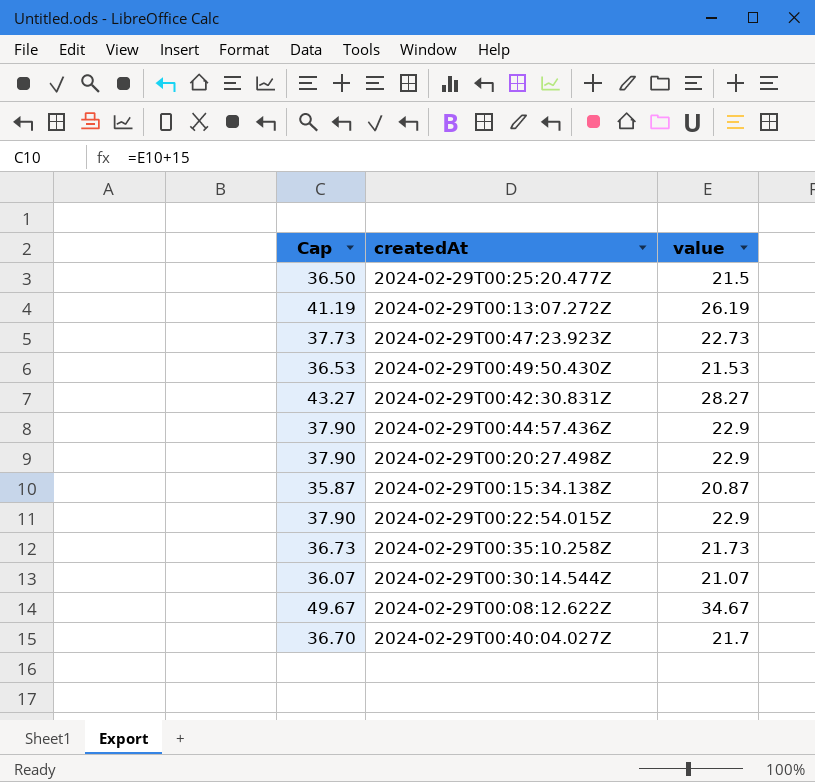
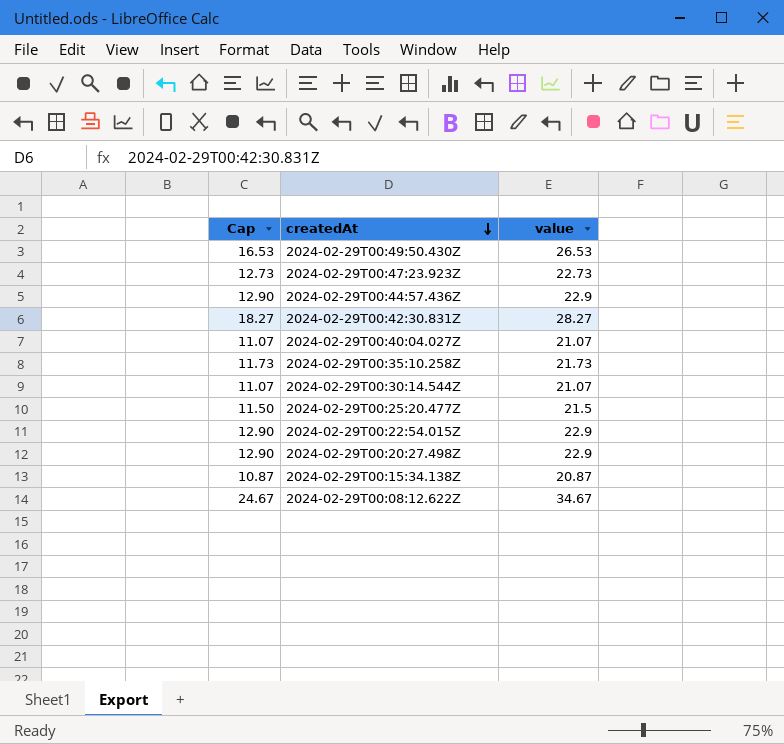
row order: none -> createdAt descending
column Cap | formula: [value] + 15 -> [value] - 10
row 2024-02-29T00:13:07.272Z: 41.19 | 26.19 -> none
2024-02-29T00:49:50.430Z | value: 21.53 -> 26.53
2024-02-29T00:40:04.027Z | value: 21.7 -> 21.07

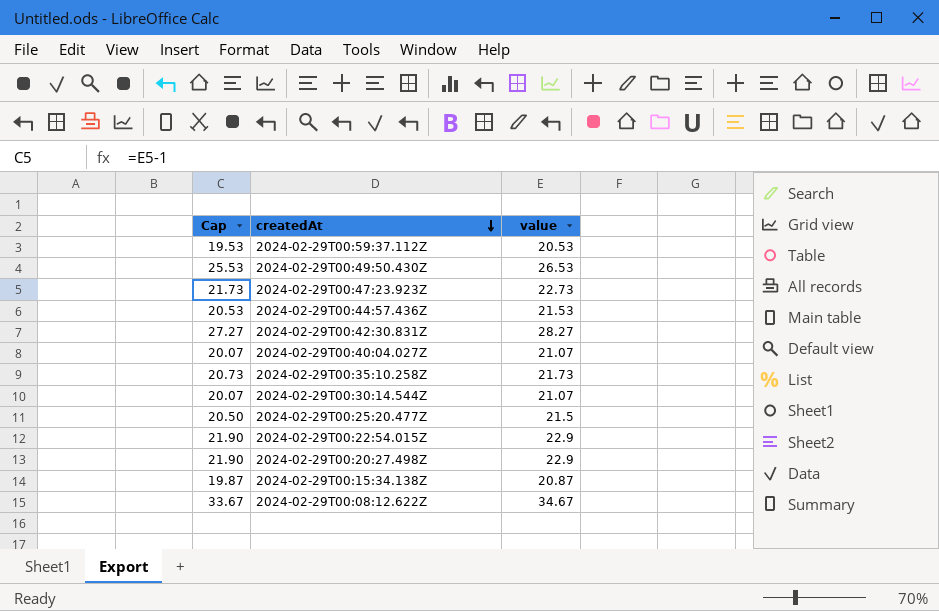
column Cap | formula: [value] - 10 -> [value] - 1
row 2024-02-29T00:59:37.112Z: none -> 19.53 | 20.53
2024-02-29T00:44:57.436Z | value: 22.9 -> 21.53

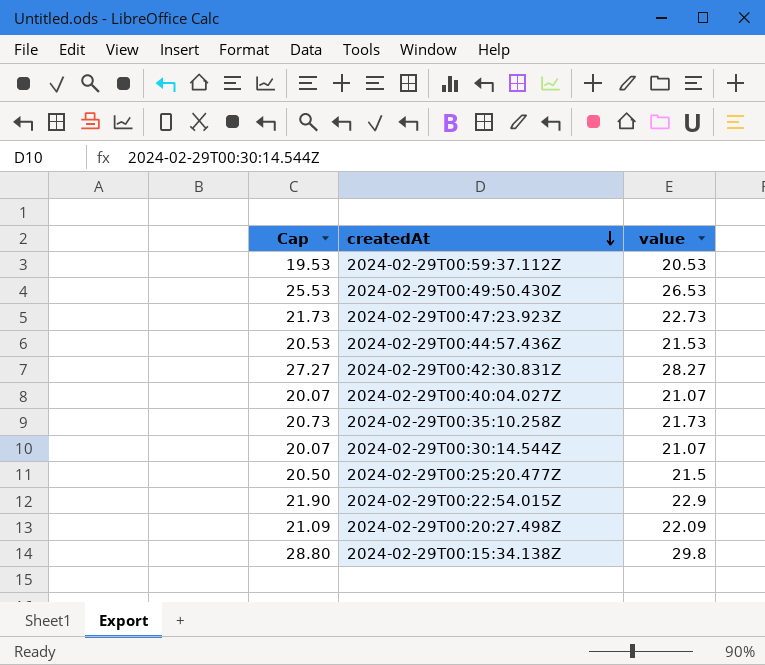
row 2024-02-29T00:08:12.622Z: 33.67 | 34.67 -> none
2024-02-29T00:20:27.498Z | Cap: 21.90 -> 21.09
2024-02-29T00:20:27.498Z | value: 22.9 -> 22.09
2024-02-29T00:15:34.138Z | Cap: 19.87 -> 28.80
2024-02-29T00:15:34.138Z | value: 20.87 -> 29.8

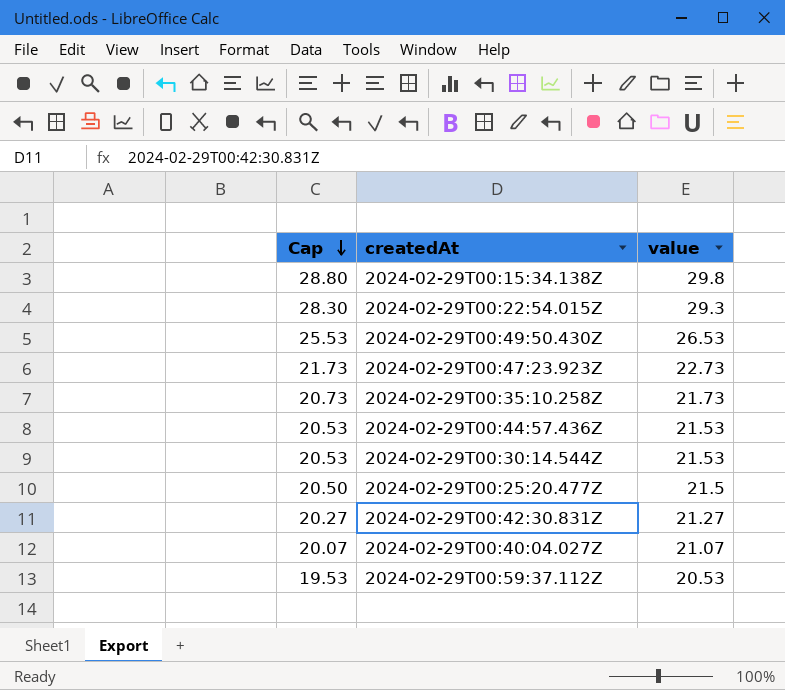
row order: createdAt descending -> Cap descending
row 2024-02-29T00:20:27.498Z: 21.09 | 22.09 -> none
2024-02-29T00:22:54.015Z | Cap: 21.90 -> 28.30
2024-02-29T00:22:54.015Z | value: 22.9 -> 29.3
2024-02-29T00:30:14.544Z | Cap: 20.07 -> 20.53
2024-02-29T00:30:14.544Z | value: 21.07 -> 21.53
2024-02-29T00:42:30.831Z | Cap: 27.27 -> 20.27
2024-02-29T00:42:30.831Z | value: 28.27 -> 21.27

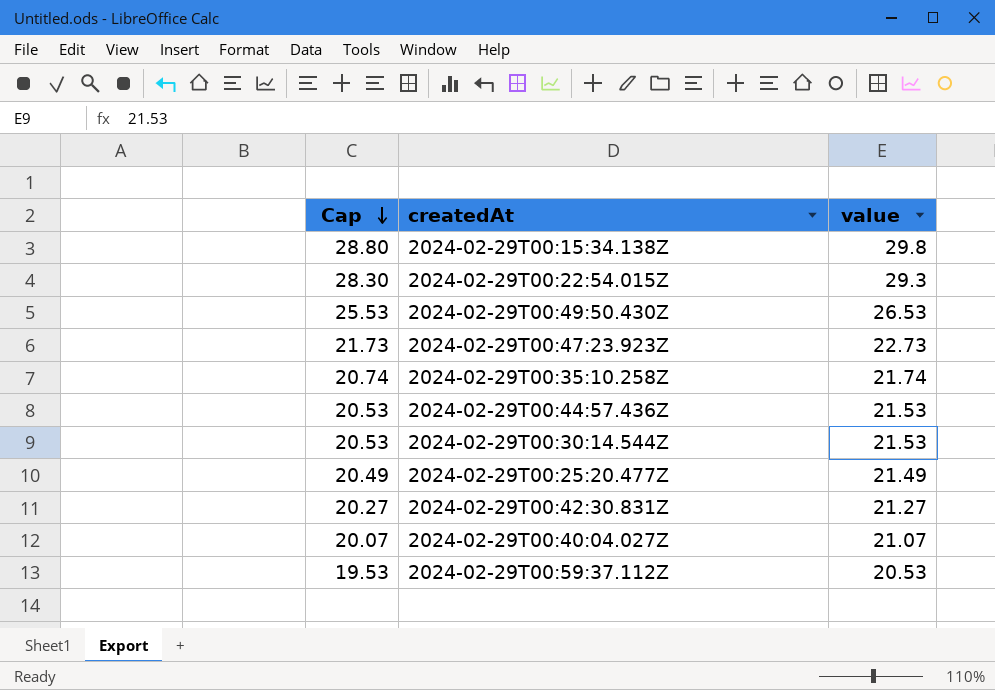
2024-02-29T00:35:10.258Z | Cap: 20.73 -> 20.74
2024-02-29T00:35:10.258Z | value: 21.73 -> 21.74
2024-02-29T00:25:20.477Z | Cap: 20.50 -> 20.49
2024-02-29T00:25:20.477Z | value: 21.5 -> 21.49

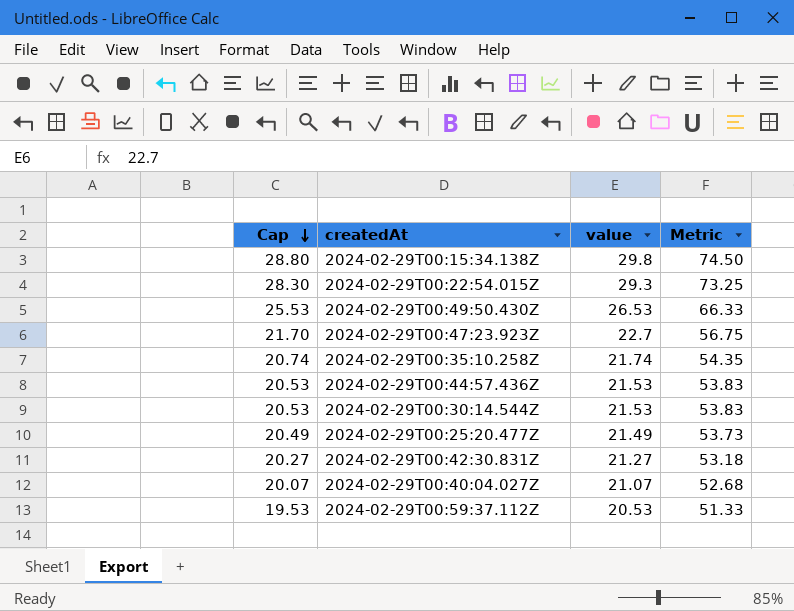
column Metric | formula: none -> [value] * 2.5
2024-02-29T00:47:23.923Z | Cap: 21.73 -> 21.70
2024-02-29T00:47:23.923Z | value: 22.73 -> 22.7

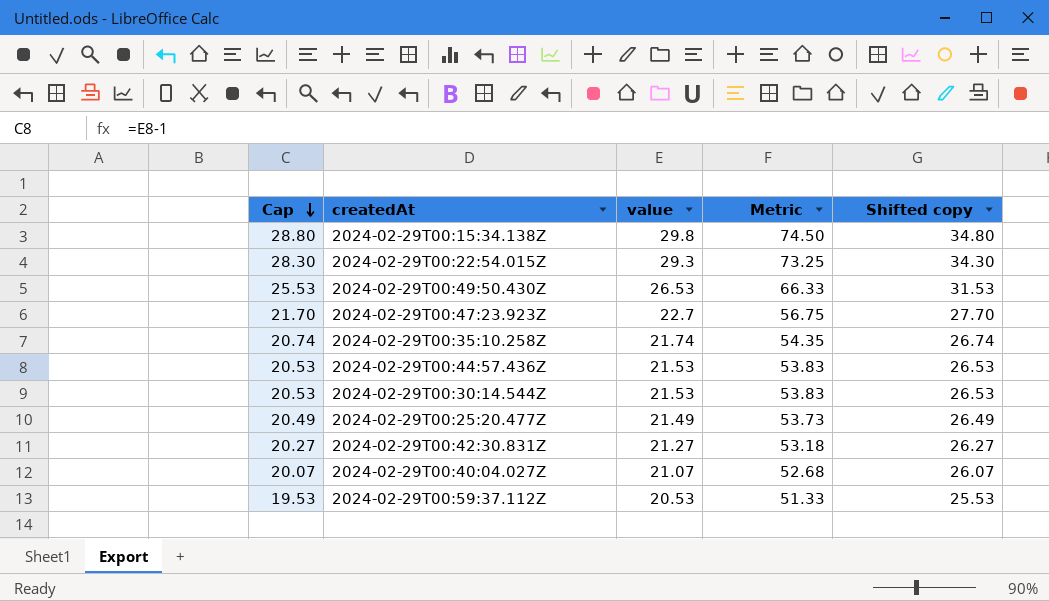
column Shifted copy | formula: none -> [value] + 5

